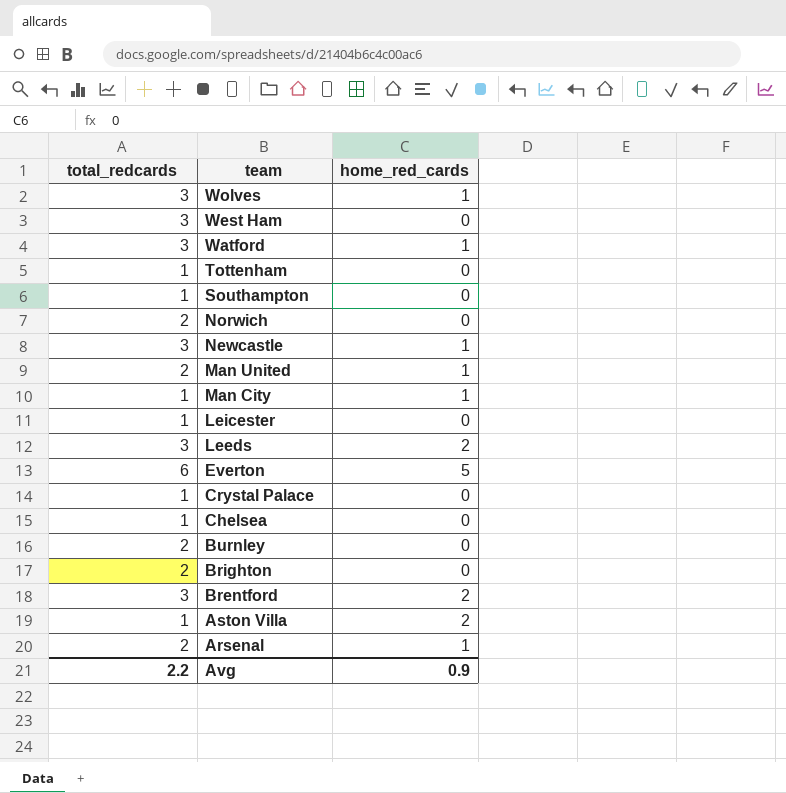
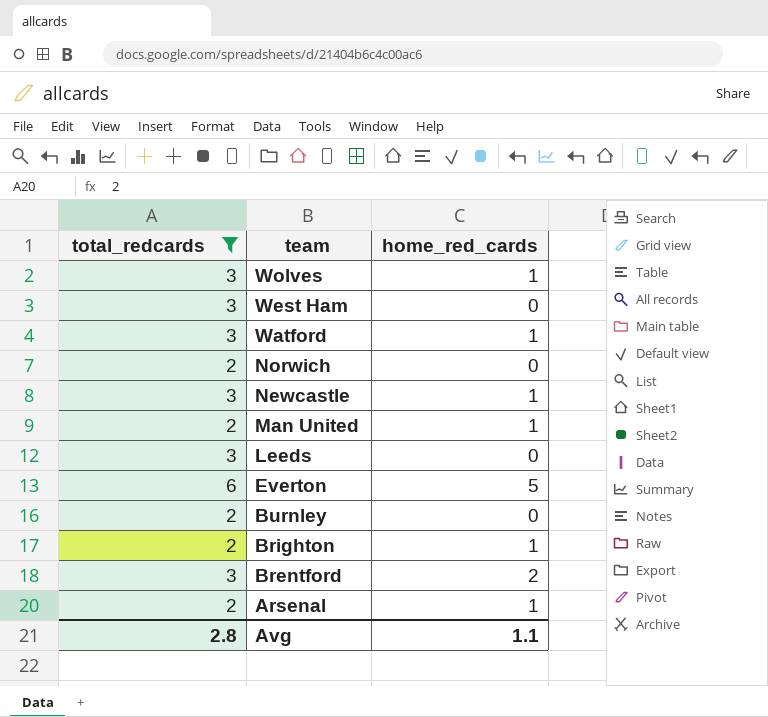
filter: none -> total_redcards != 1
Leeds | home_red_cards: 2 -> 0
Brighton | home_red_cards: 0 -> 1
Avg | total_redcards: 2.2 -> 2.8
Avg | home_red_cards: 0.9 -> 1.1

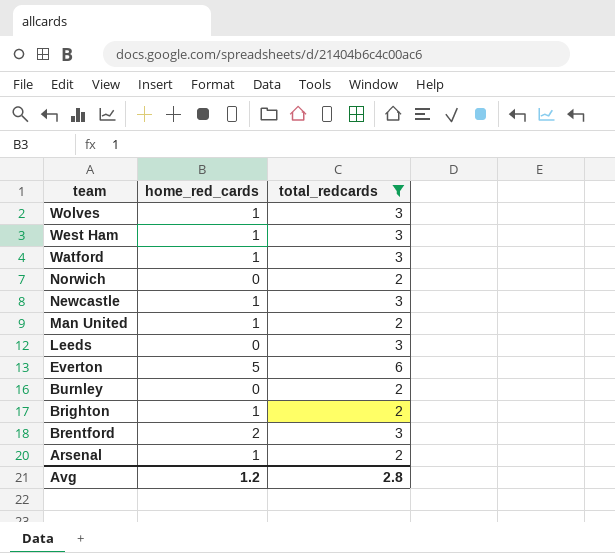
column total_redcards | position: 1 -> 3
West Ham | home_red_cards: 0 -> 1
Avg | home_red_cards: 1.1 -> 1.2

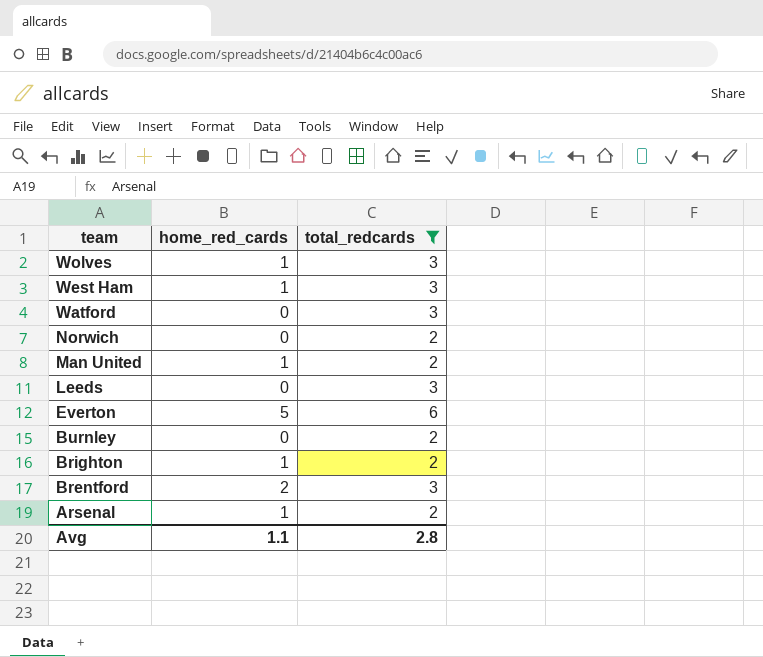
row Newcastle: 1 | 3 -> none
Watford | home_red_cards: 1 -> 0
Avg | home_red_cards: 1.2 -> 1.1

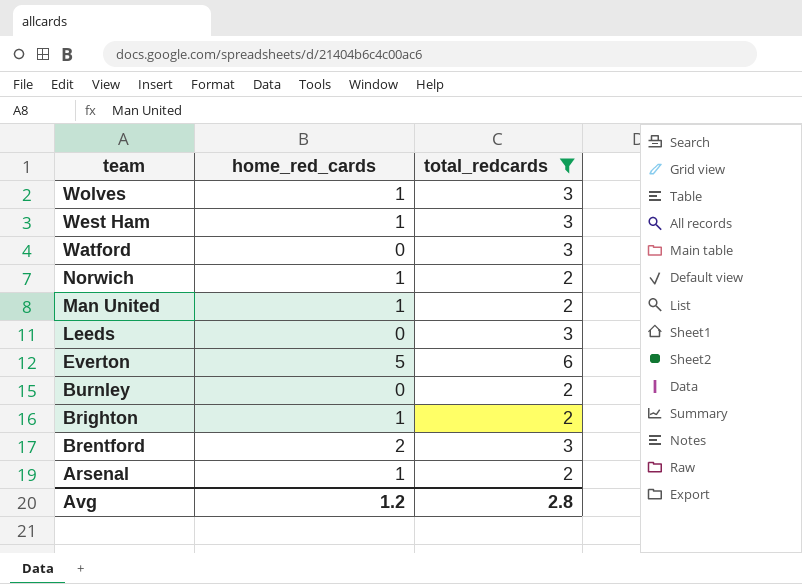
Norwich | home_red_cards: 0 -> 1
Avg | home_red_cards: 1.1 -> 1.2

